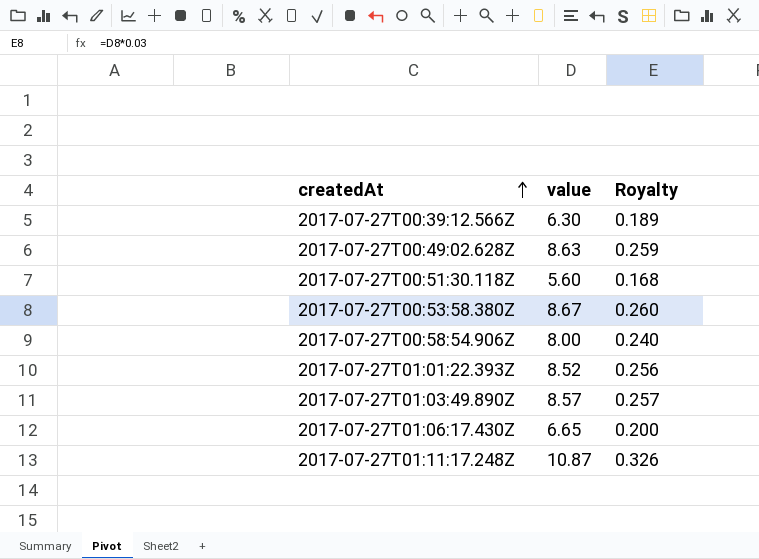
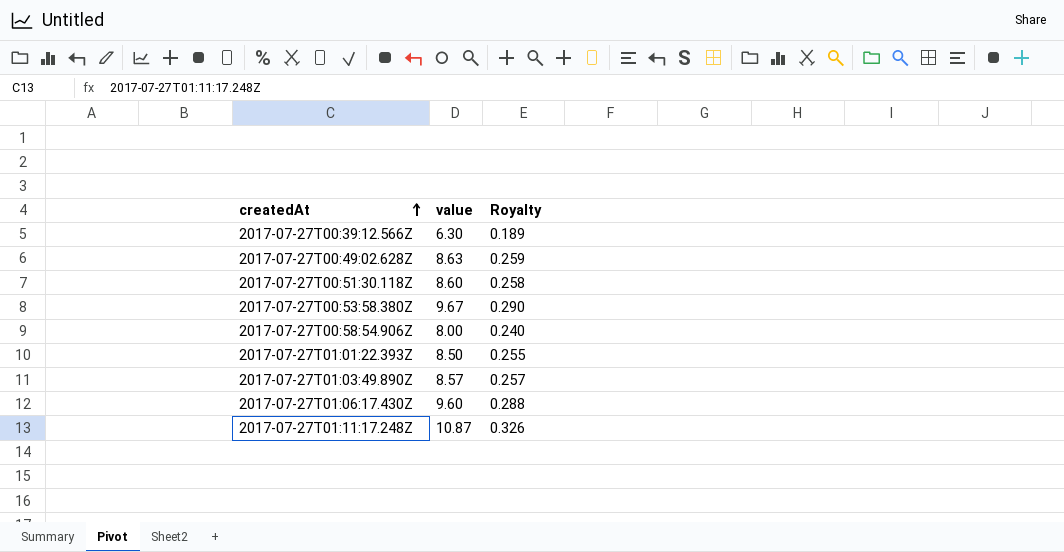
2017-07-27T00:51:30.118Z | value: 5.60 -> 8.60
2017-07-27T00:51:30.118Z | Royalty: 0.168 -> 0.258
2017-07-27T00:53:58.380Z | value: 8.67 -> 9.67
2017-07-27T00:53:58.380Z | Royalty: 0.260 -> 0.290
2017-07-27T01:01:22.393Z | value: 8.52 -> 8.50
2017-07-27T01:01:22.393Z | Royalty: 0.256 -> 0.255
2017-07-27T01:06:17.430Z | value: 6.65 -> 9.60
2017-07-27T01:06:17.430Z | Royalty: 0.200 -> 0.288

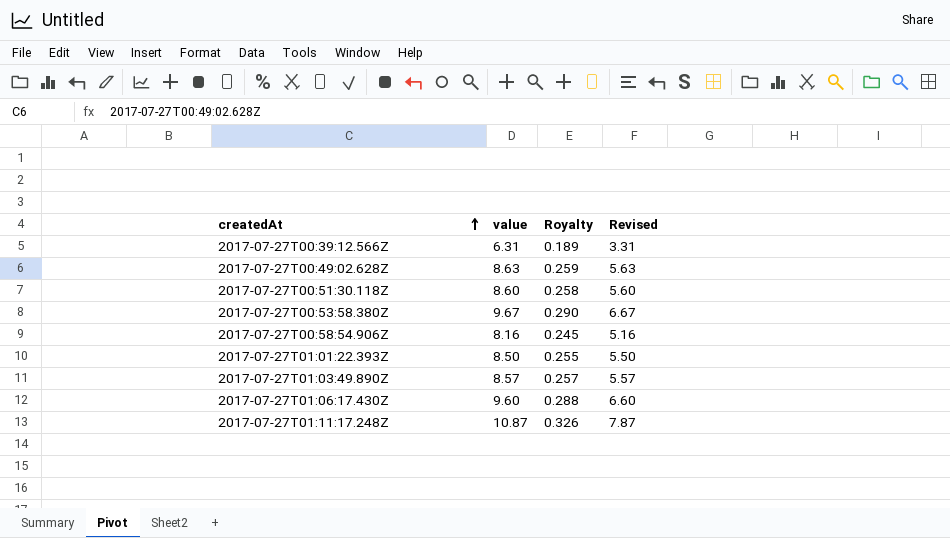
column Revised | formula: none -> [value] - 3
2017-07-27T00:39:12.566Z | value: 6.30 -> 6.31
2017-07-27T00:58:54.906Z | value: 8.00 -> 8.16
2017-07-27T00:58:54.906Z | Royalty: 0.240 -> 0.245

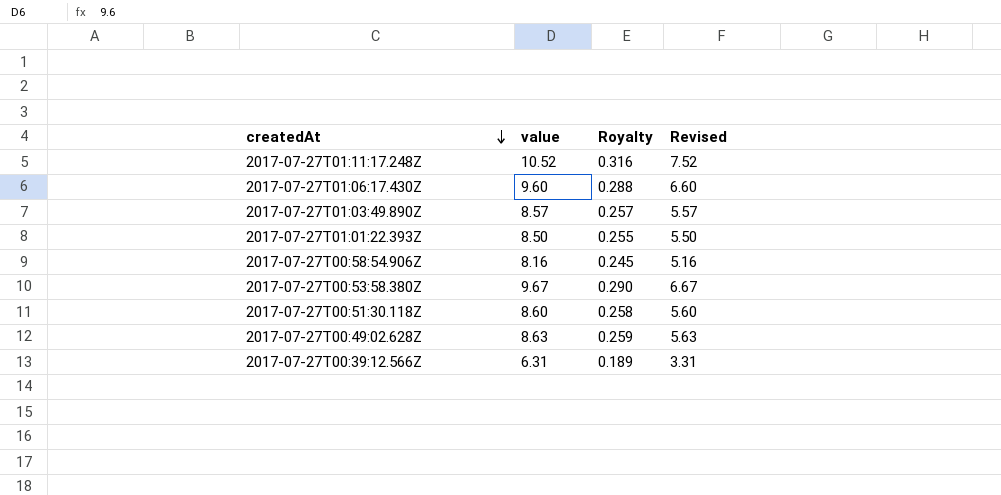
row order: createdAt ascending -> createdAt descending
2017-07-27T01:11:17.248Z | value: 10.87 -> 10.52
2017-07-27T01:11:17.248Z | Royalty: 0.326 -> 0.316
2017-07-27T01:11:17.248Z | Revised: 7.87 -> 7.52

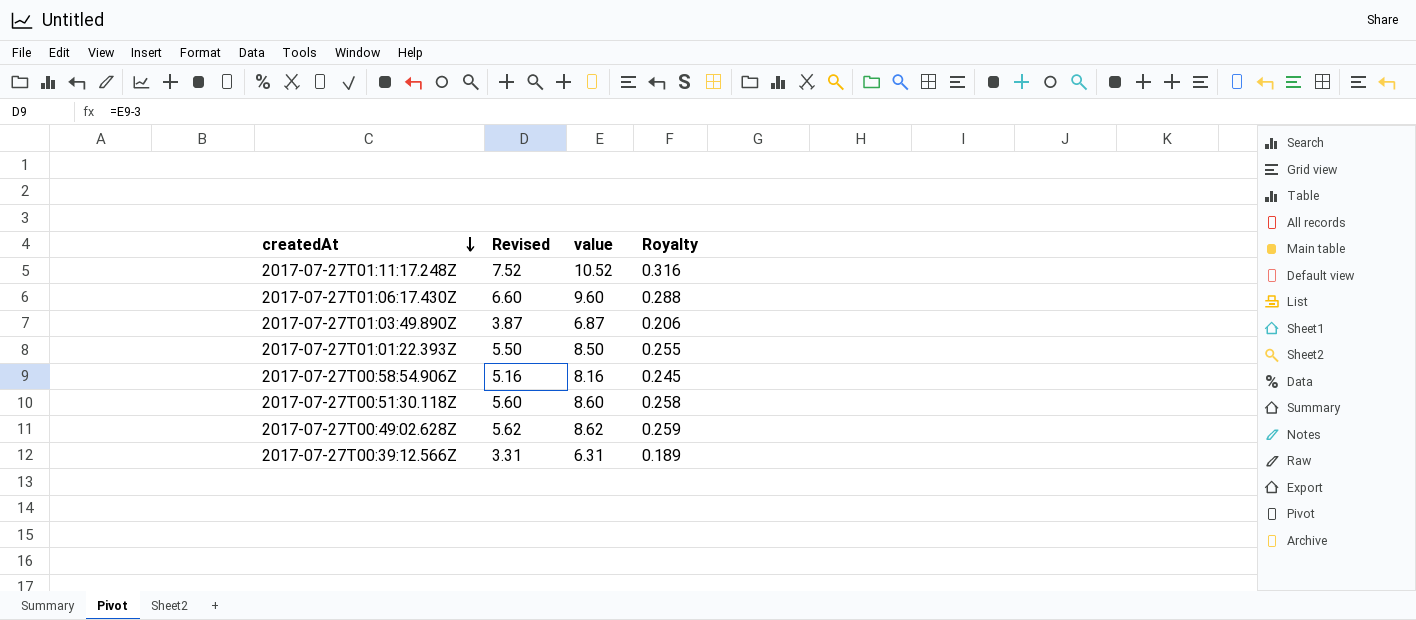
column Revised | position: 4 -> 2
row 2017-07-27T00:53:58.380Z: 9.67 | 0.290 | 6.67 -> none
2017-07-27T01:03:49.890Z | Revised: 5.57 -> 3.87
2017-07-27T01:03:49.890Z | value: 8.57 -> 6.87
2017-07-27T01:03:49.890Z | Royalty: 0.257 -> 0.206
2017-07-27T00:49:02.628Z | Revised: 5.63 -> 5.62
2017-07-27T00:49:02.628Z | value: 8.63 -> 8.62

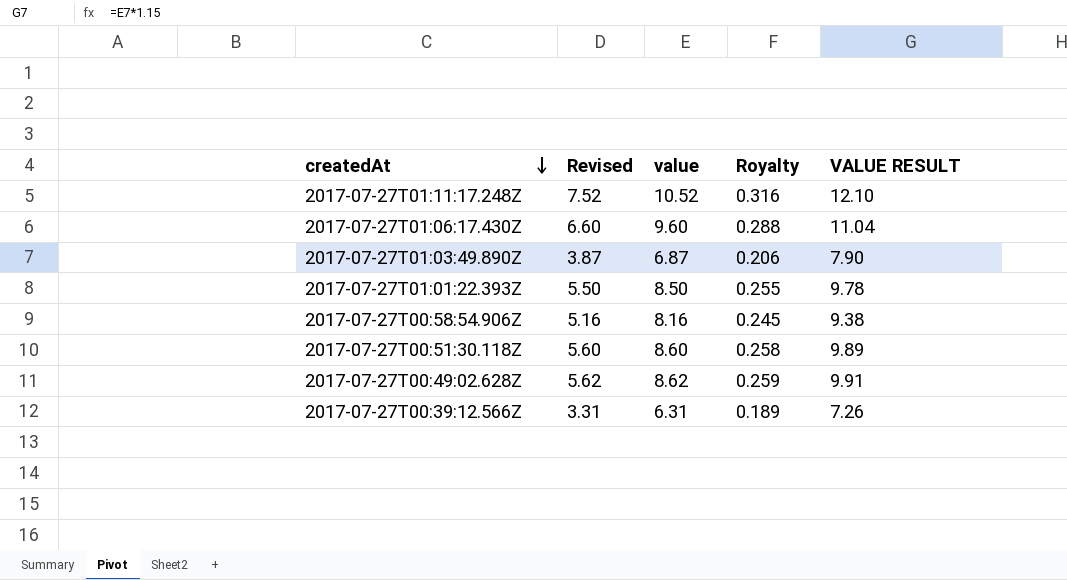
column VALUE RESULT | formula: none -> [value] * 1.15

